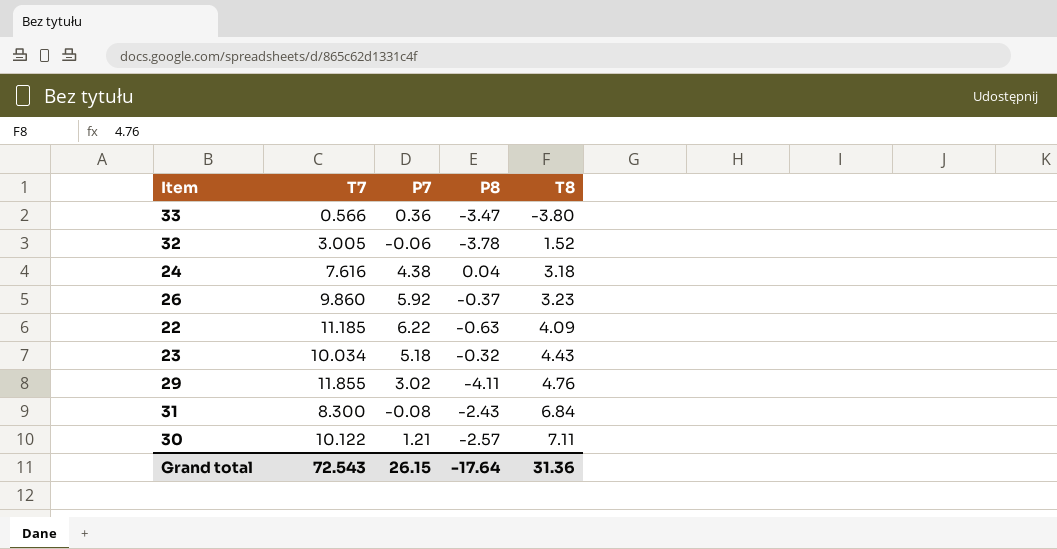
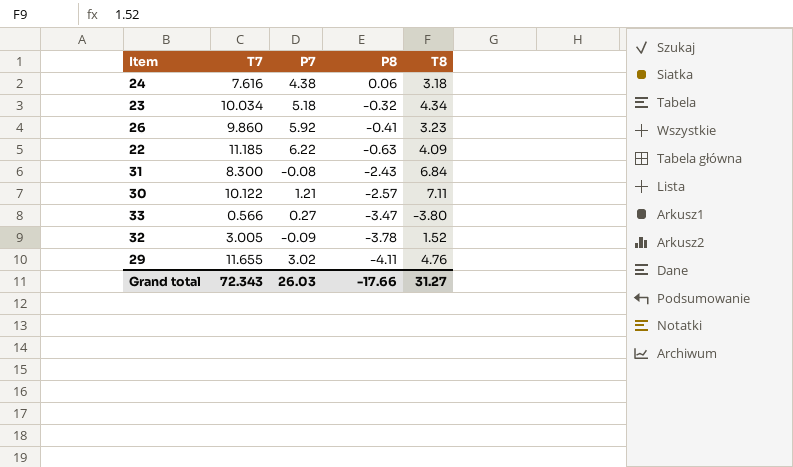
row order: T8 ascending -> P8 descending
24 | P8: 0.04 -> 0.06
23 | T8: 4.43 -> 4.34
26 | P8: -0.37 -> -0.41
33 | P7: 0.36 -> 0.27
32 | P7: -0.06 -> -0.09
29 | T7: 11.855 -> 11.655
Grand total | T7: 72.543 -> 72.343
Grand total | P7: 26.15 -> 26.03
Grand total | P8: -17.64 -> -17.66
Grand total | T8: 31.36 -> 31.27

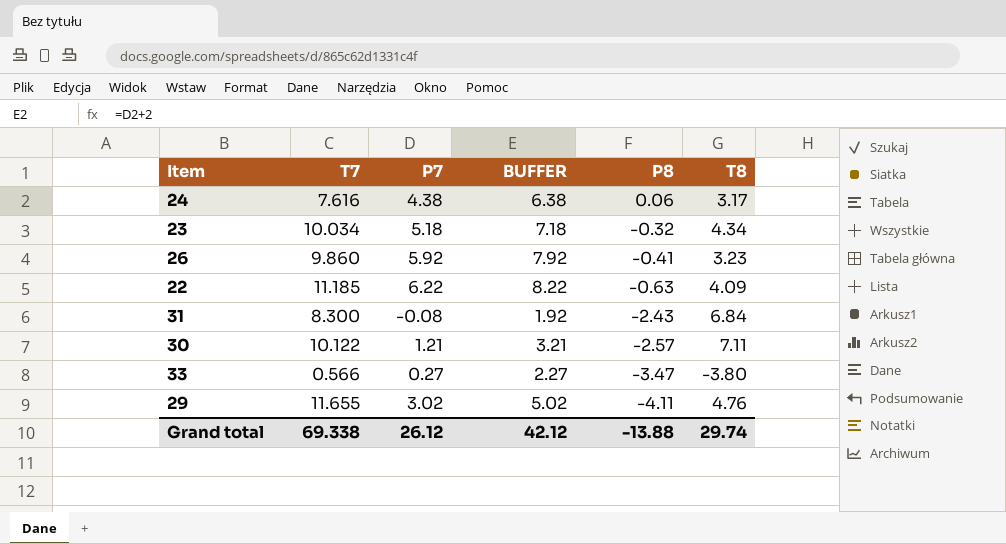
column BUFFER | formula: none -> [P7] + 2
row 32: 3.005 | -0.09 | -3.78 | 1.52 -> none
24 | T8: 3.18 -> 3.17
Grand total | T7: 72.343 -> 69.338
Grand total | P7: 26.03 -> 26.12
Grand total | P8: -17.66 -> -13.88
Grand total | T8: 31.27 -> 29.74

